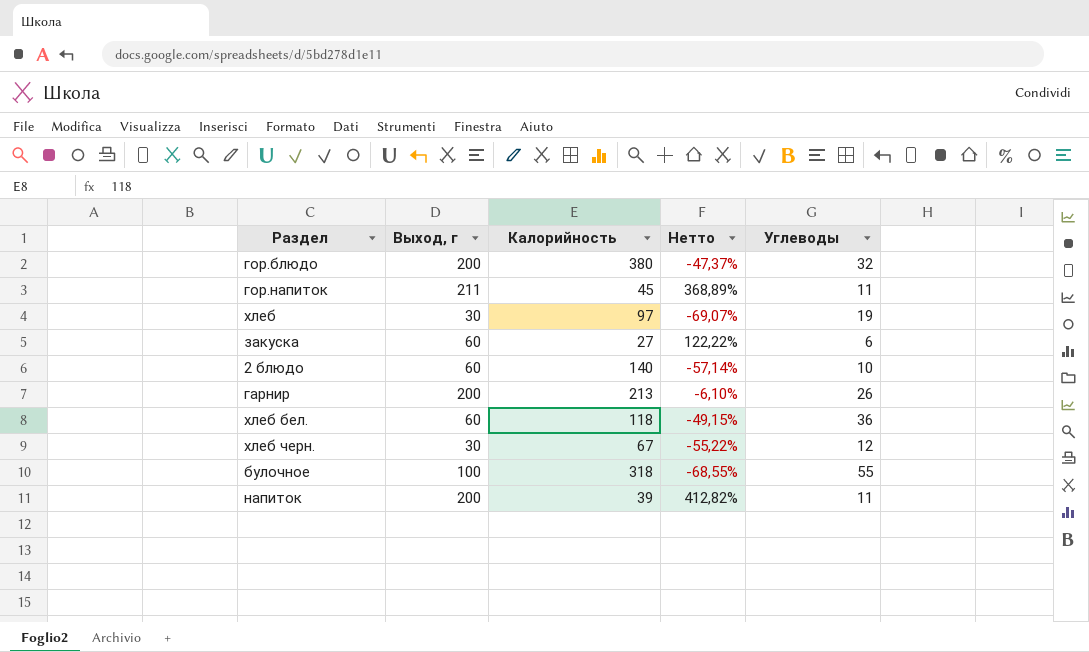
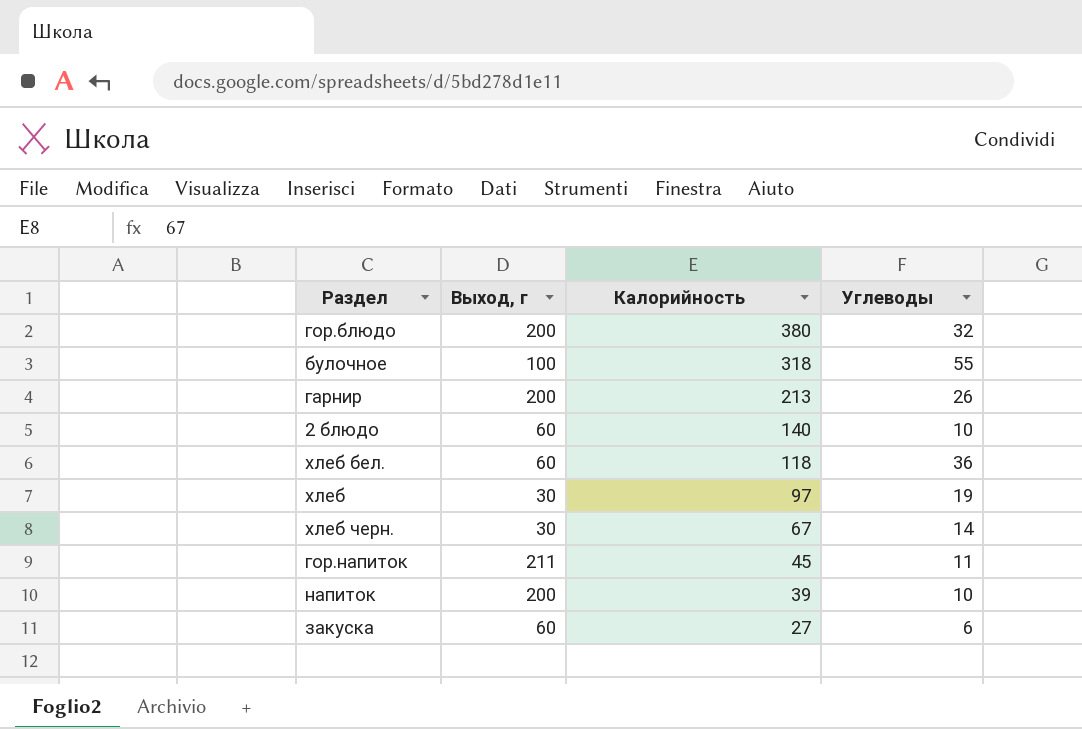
row order: none -> Калорийность descending
column Нетто | formula: ([Выход, г] - [Калорийность]) / [Калорийность] -> none
хлеб черн. | Углеводы: 12 -> 14
напиток | Углеводы: 11 -> 10

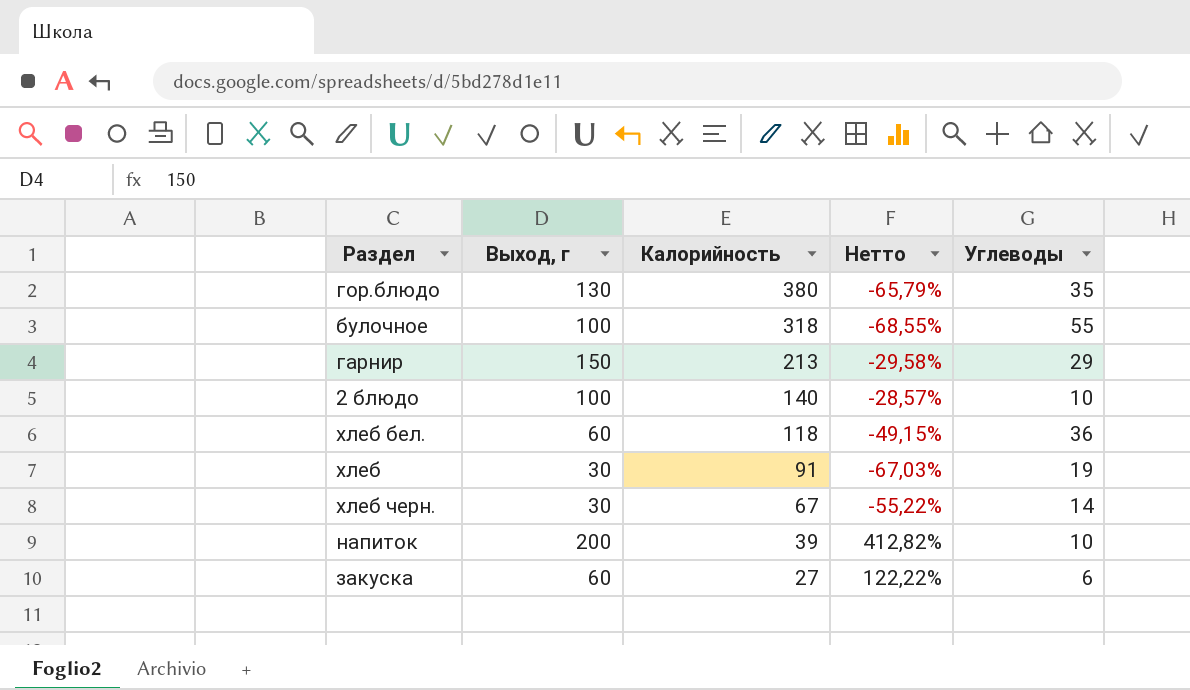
column Нетто | formula: none -> ([Выход, г] - [Калорийность]) / [Калорийность]
row гор.напиток: 211 | 45 | 11 -> none
гор.блюдо | Выход, г: 200 -> 130
гор.блюдо | Углеводы: 32 -> 35
гарнир | Выход, г: 200 -> 150
гарнир | Углеводы: 26 -> 29
2 блюдо | Выход, г: 60 -> 100
хлеб | Калорийность: 97 -> 91

